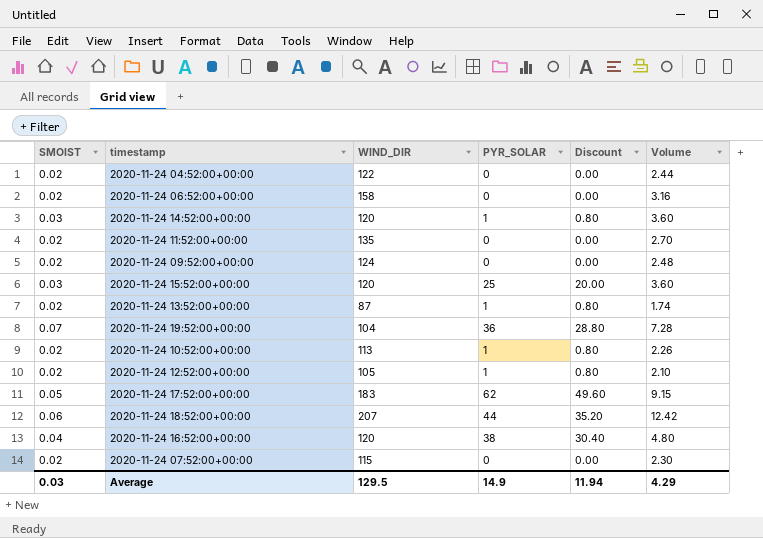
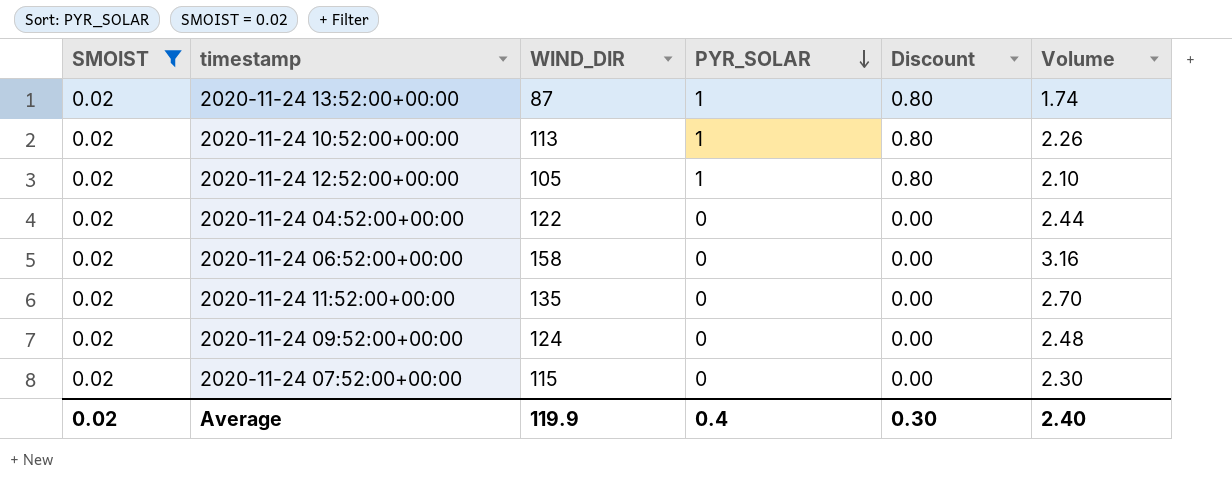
filter: none -> SMOIST = 0.02
row order: none -> PYR_SOLAR descending
Average | SMOIST: 0.03 -> 0.02
Average | WIND_DIR: 129.5 -> 119.9
Average | PYR_SOLAR: 14.9 -> 0.4
Average | Discount: 11.94 -> 0.30
Average | Volume: 4.29 -> 2.40

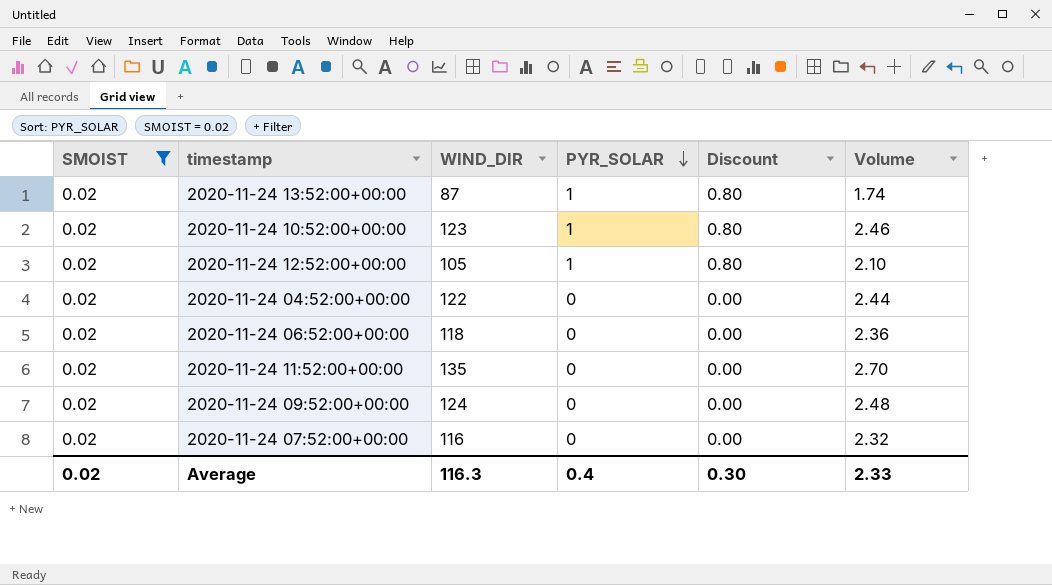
2020-11-24 10:52:00+00:00 | WIND_DIR: 113 -> 123
2020-11-24 10:52:00+00:00 | Volume: 2.26 -> 2.46
2020-11-24 06:52:00+00:00 | WIND_DIR: 158 -> 118
2020-11-24 06:52:00+00:00 | Volume: 3.16 -> 2.36
2020-11-24 07:52:00+00:00 | WIND_DIR: 115 -> 116
2020-11-24 07:52:00+00:00 | Volume: 2.30 -> 2.32
Average | WIND_DIR: 119.9 -> 116.3
Average | Volume: 2.40 -> 2.33

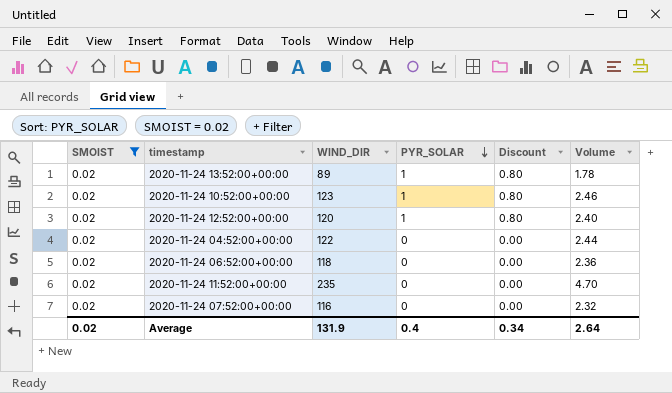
row 2020-11-24 09:52:00+00:00: 0.02 | 124 | 0 | 0.00 | 2.48 -> none
2020-11-24 13:52:00+00:00 | WIND_DIR: 87 -> 89
2020-11-24 13:52:00+00:00 | Volume: 1.74 -> 1.78
2020-11-24 12:52:00+00:00 | WIND_DIR: 105 -> 120
2020-11-24 12:52:00+00:00 | Volume: 2.10 -> 2.40
2020-11-24 11:52:00+00:00 | WIND_DIR: 135 -> 235
2020-11-24 11:52:00+00:00 | Volume: 2.70 -> 4.70
Average | WIND_DIR: 116.3 -> 131.9
Average | Discount: 0.30 -> 0.34
Average | Volume: 2.33 -> 2.64

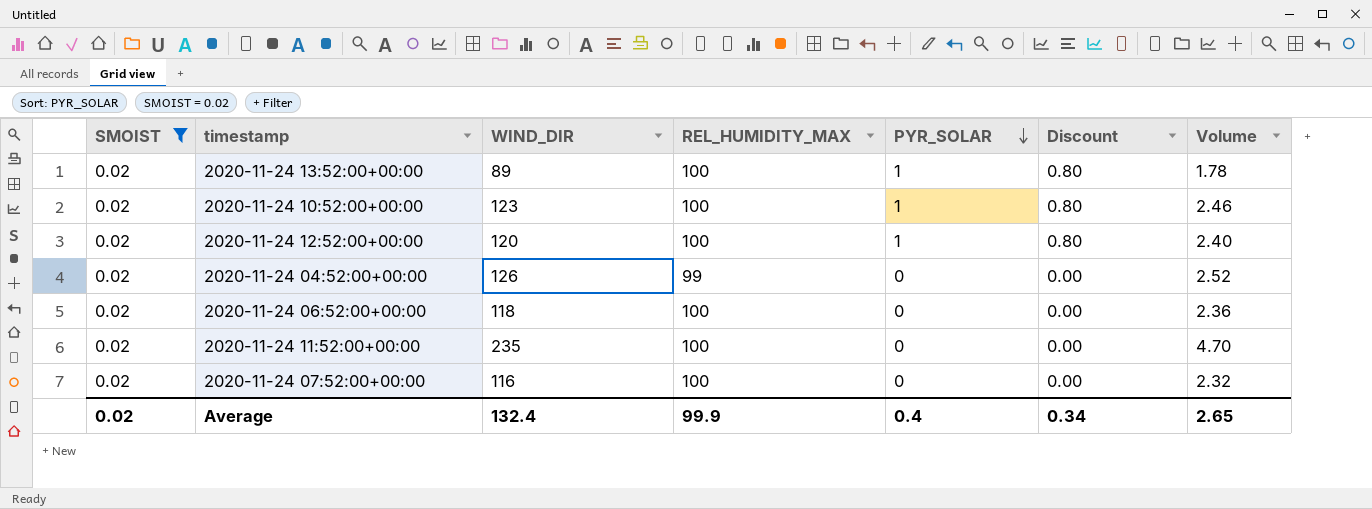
column REL_HUMIDITY_MAX | position: none -> 4
2020-11-24 04:52:00+00:00 | WIND_DIR: 122 -> 126
2020-11-24 04:52:00+00:00 | Volume: 2.44 -> 2.52
Average | WIND_DIR: 131.9 -> 132.4
Average | Volume: 2.64 -> 2.65

